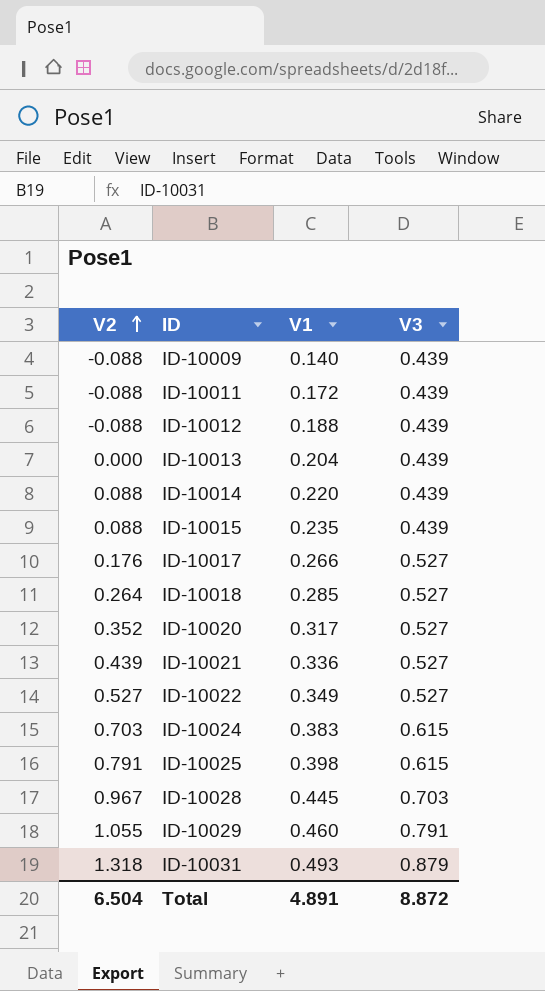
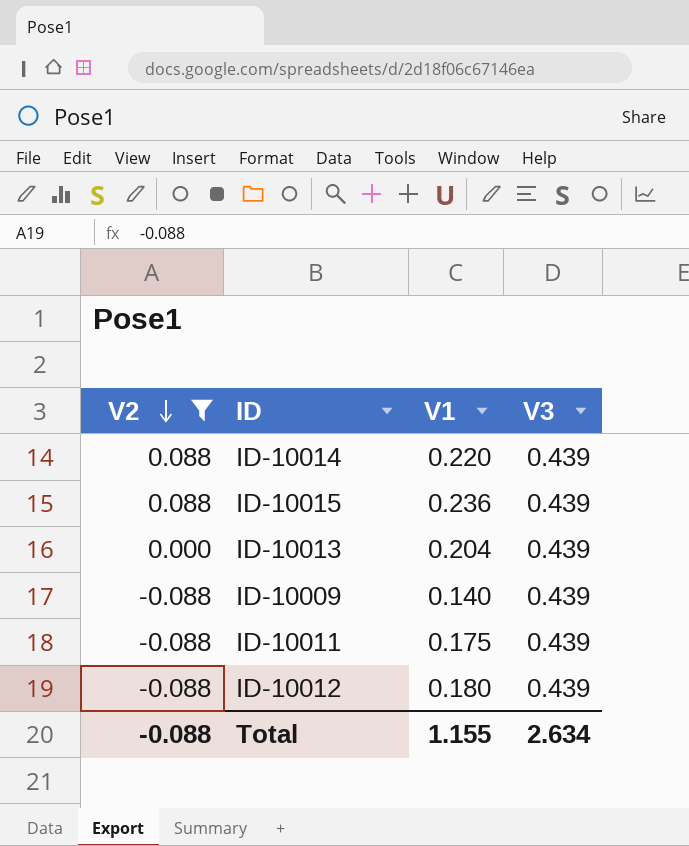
filter: none -> V2 <= 0.088
row order: V2 ascending -> V2 descending
ID-10015 | V1: 0.235 -> 0.236
ID-10011 | V1: 0.172 -> 0.175
ID-10012 | V1: 0.188 -> 0.180
Total | V2: 6.504 -> -0.088
Total | V1: 4.891 -> 1.155
Total | V3: 8.872 -> 2.634

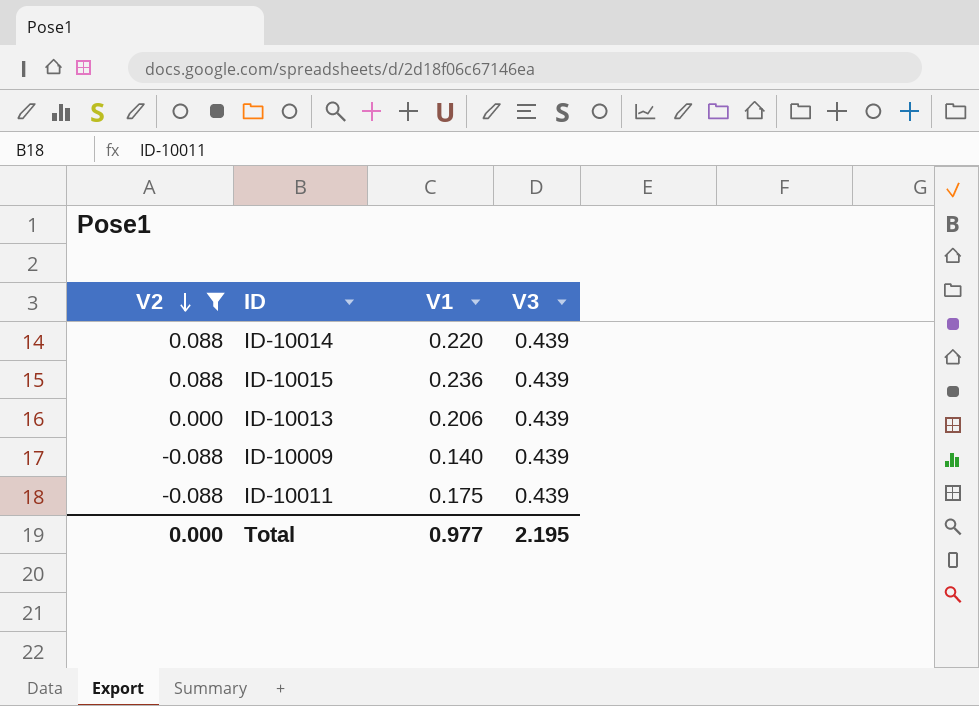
row ID-10012: -0.088 | 0.180 | 0.439 -> none
ID-10013 | V1: 0.204 -> 0.206
Total | V2: -0.088 -> 0.000
Total | V1: 1.155 -> 0.977
Total | V3: 2.634 -> 2.195

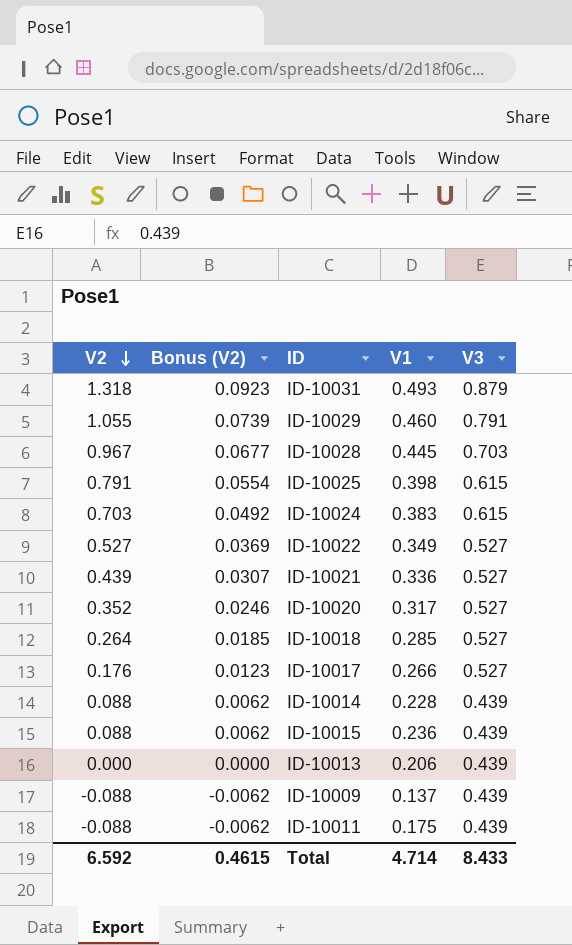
filter: V2 <= 0.088 -> none
column Bonus (V2) | formula: none -> [V2] * 0.07
ID-10014 | V1: 0.220 -> 0.228
ID-10009 | V1: 0.140 -> 0.137
Total | V2: 0.000 -> 6.592
Total | V1: 0.977 -> 4.714
Total | V3: 2.195 -> 8.433

